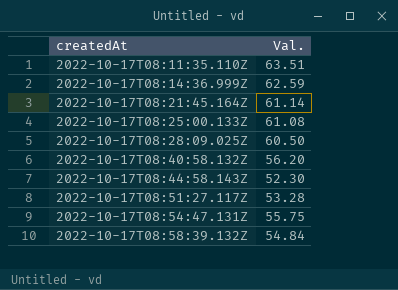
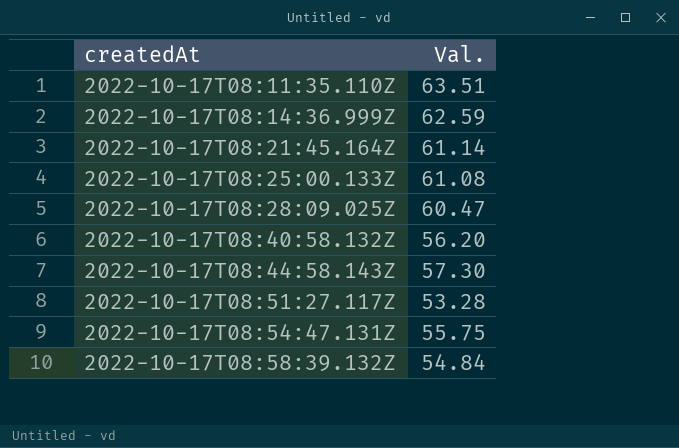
2022-10-17T08:28:09.025Z | Val.: 60.50 -> 60.47
2022-10-17T08:44:58.143Z | Val.: 52.30 -> 57.30

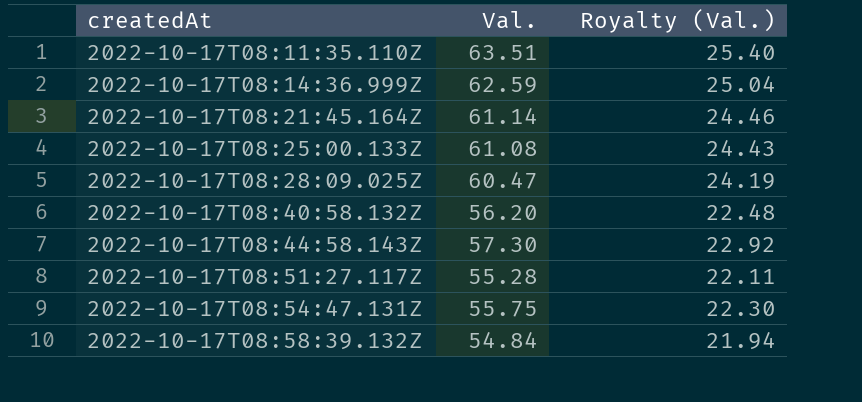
column Royalty (Val.) | formula: none -> [Val.] * 0.4
2022-10-17T08:51:27.117Z | Val.: 53.28 -> 55.28

